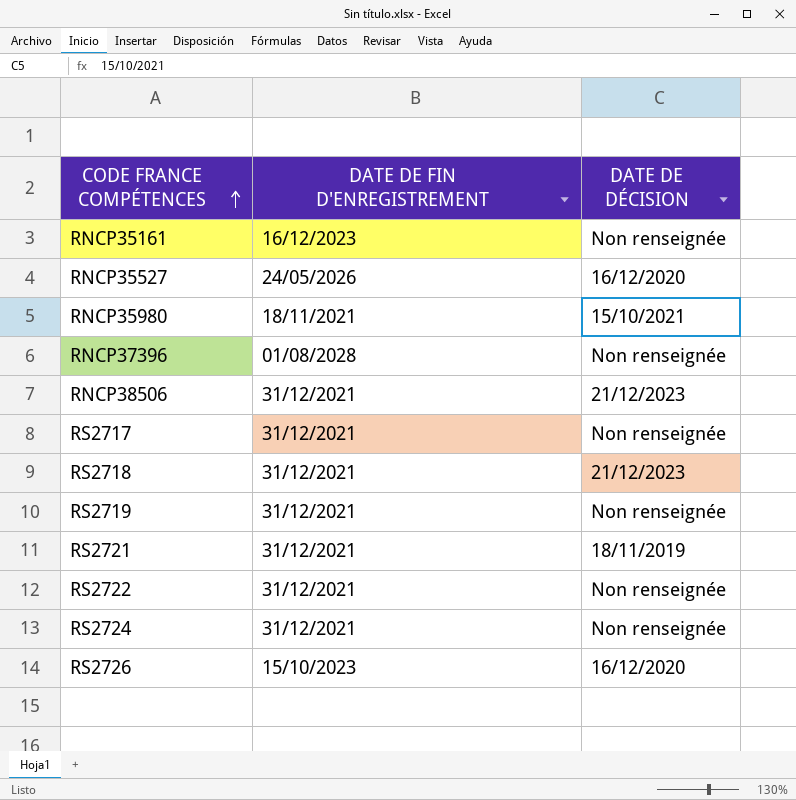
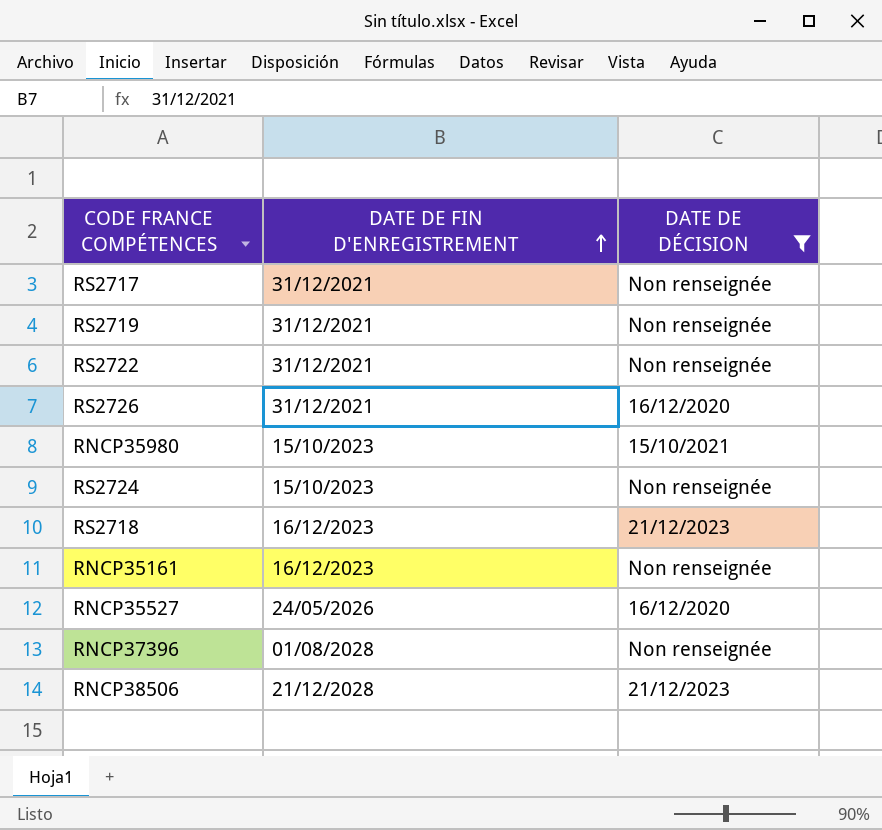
filter: none -> DATE DE DÉCISION != 18/11/2019
row order: CODE FRANCE COMPÉTENCES ascending -> DATE DE FIN D'ENREGISTREMENT ascending
RS2726 | DATE DE FIN D'ENREGISTREMENT: 15/10/2023 -> 31/12/2021
RNCP35980 | DATE DE FIN D'ENREGISTREMENT: 18/11/2021 -> 15/10/2023
RS2724 | DATE DE FIN D'ENREGISTREMENT: 31/12/2021 -> 15/10/2023
RS2718 | DATE DE FIN D'ENREGISTREMENT: 31/12/2021 -> 16/12/2023
RNCP38506 | DATE DE FIN D'ENREGISTREMENT: 31/12/2021 -> 21/12/2028

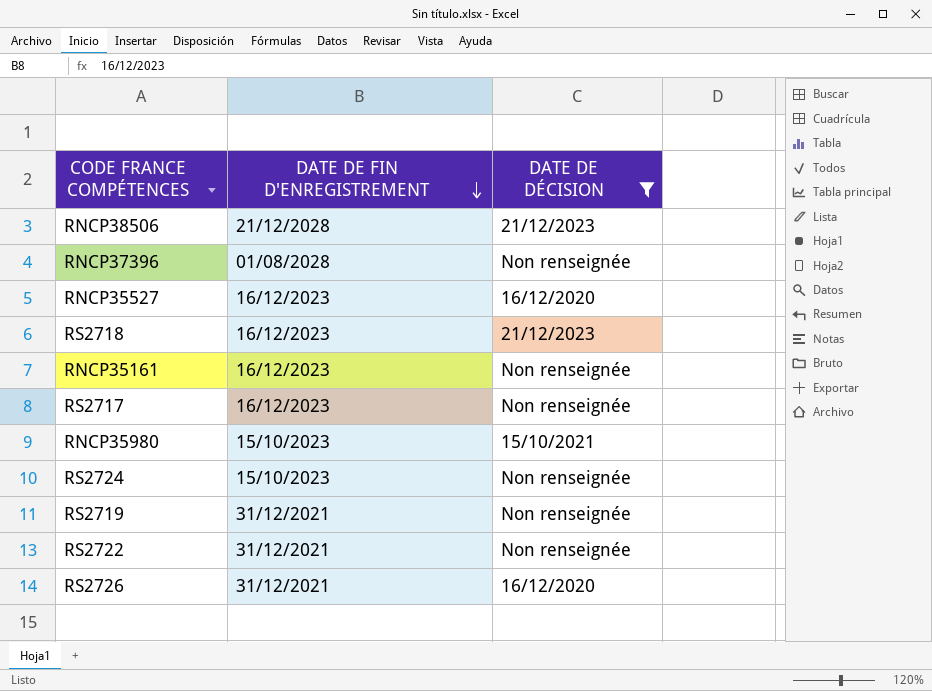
row order: DATE DE FIN D'ENREGISTREMENT ascending -> DATE DE FIN D'ENREGISTREMENT descending
RNCP35527 | DATE DE FIN D'ENREGISTREMENT: 24/05/2026 -> 16/12/2023
RS2717 | DATE DE FIN D'ENREGISTREMENT: 31/12/2021 -> 16/12/2023

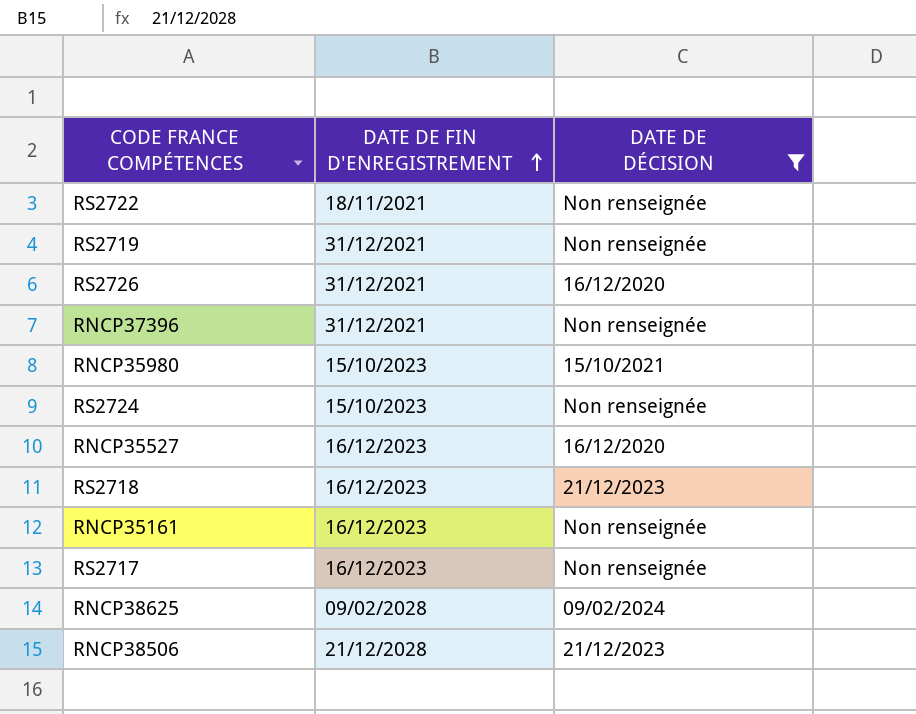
row order: DATE DE FIN D'ENREGISTREMENT descending -> DATE DE FIN D'ENREGISTREMENT ascending
RS2722 | DATE DE FIN D'ENREGISTREMENT: 31/12/2021 -> 18/11/2021
RNCP37396 | DATE DE FIN D'ENREGISTREMENT: 01/08/2028 -> 31/12/2021
row RNCP38625: none -> 09/02/2028 | 09/02/2024

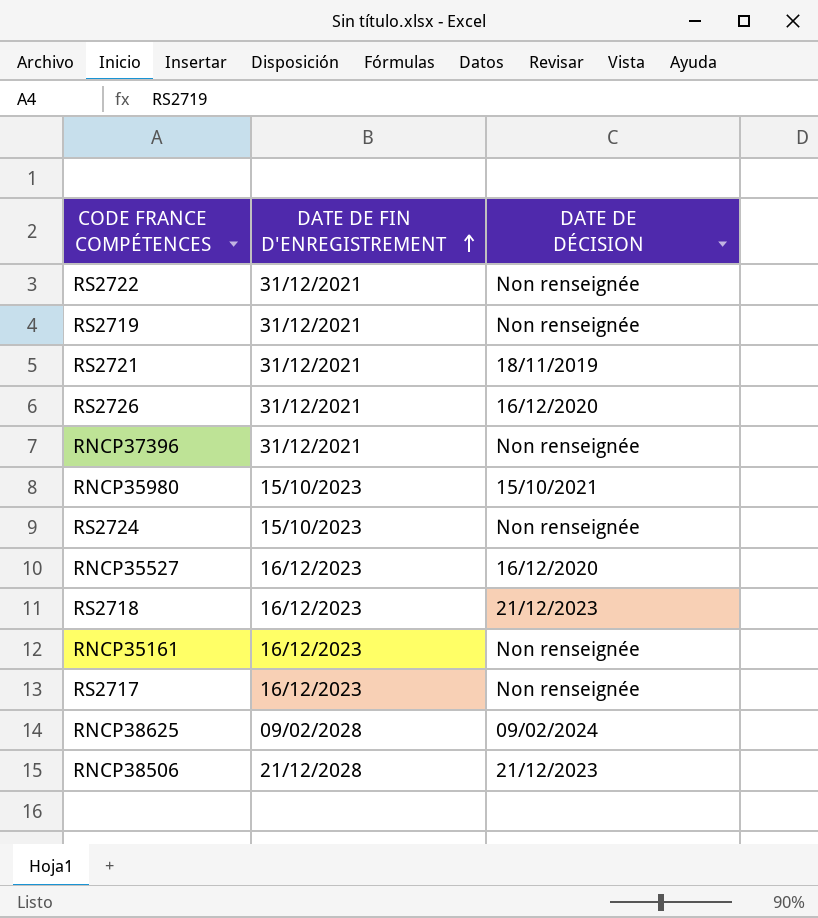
filter: DATE DE DÉCISION != 18/11/2019 -> none
RS2722 | DATE DE FIN D'ENREGISTREMENT: 18/11/2021 -> 31/12/2021

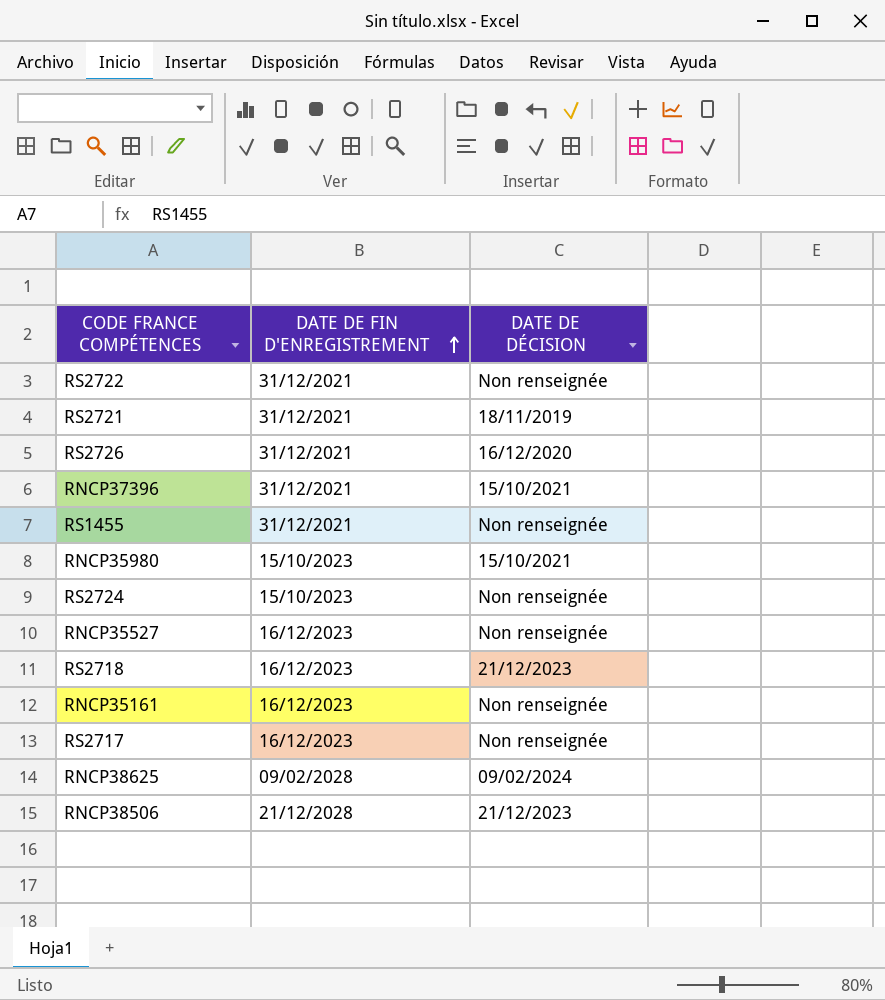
row RS2719: 31/12/2021 | Non renseignée -> none
RNCP37396 | DATE DE DÉCISION: Non renseignée -> 15/10/2021
row RS1455: none -> 31/12/2021 | Non renseignée
RNCP35527 | DATE DE DÉCISION: 16/12/2020 -> Non renseignée

